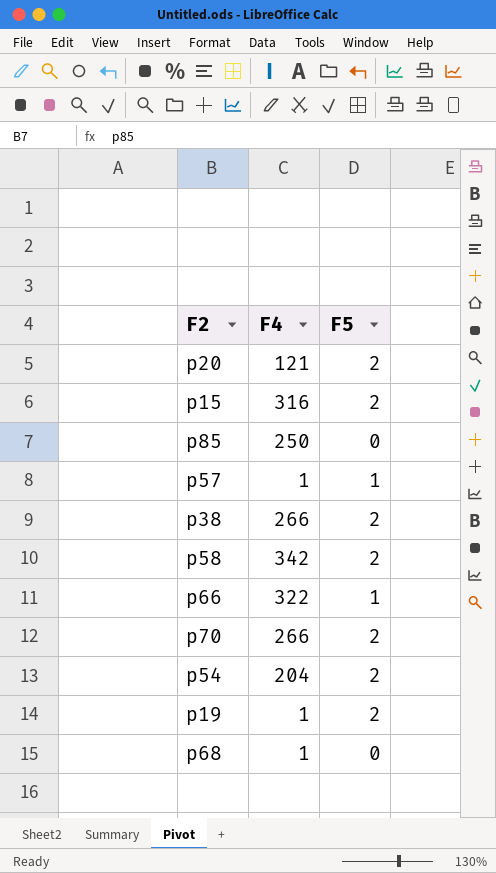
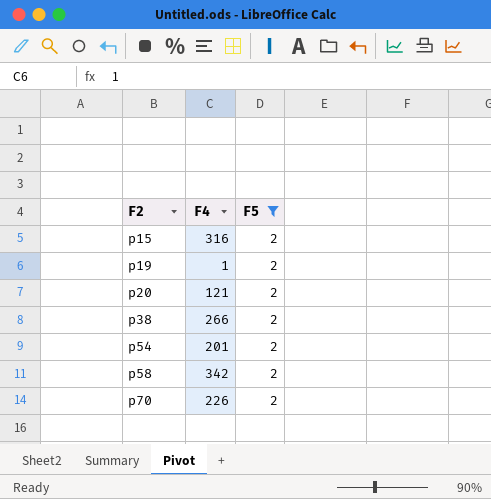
filter: none -> F5 = 2
row order: none -> F2 ascending
p54 | F4: 204 -> 201
p70 | F4: 266 -> 226

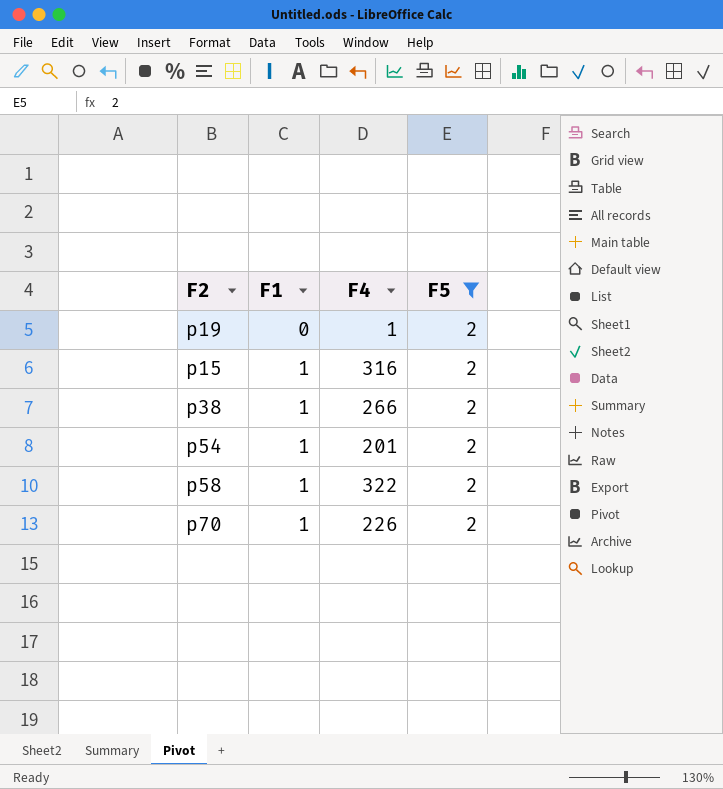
row order: F2 ascending -> F1 ascending
column F1 | position: none -> 2
row p20: 121 | 2 -> none
p58 | F4: 342 -> 322

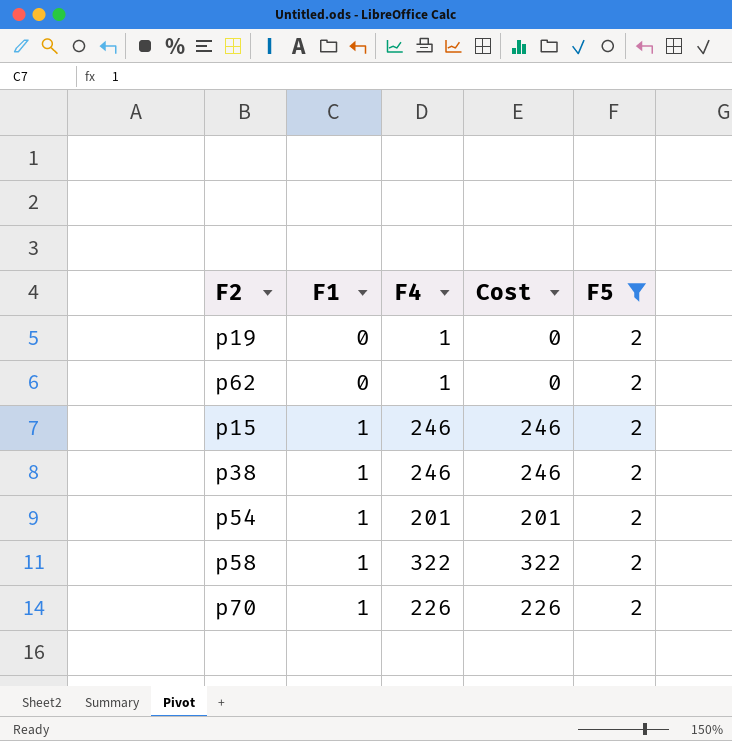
column Cost | formula: none -> [F1] * [F4]
row p62: none -> 0 | 1 | 0 | 2
p15 | F4: 316 -> 246
p38 | F4: 266 -> 246

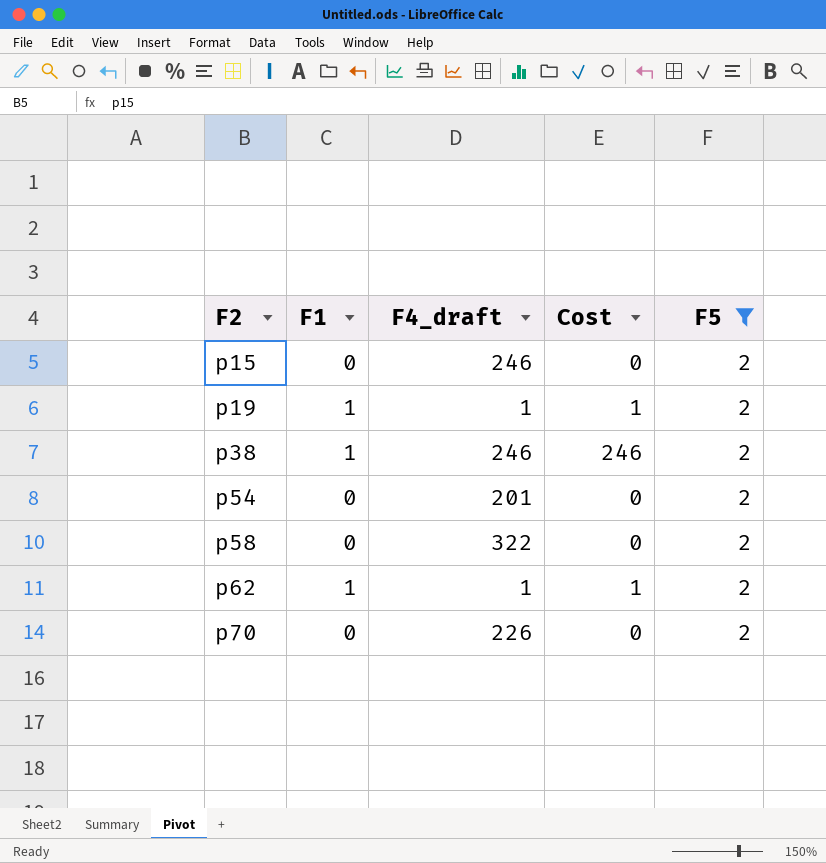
row order: F1 ascending -> F2 ascending
column name: F4 -> F4_draft
p15 | F1: 1 -> 0
p15 | Cost: 246 -> 0
p19 | F1: 0 -> 1
p19 | Cost: 0 -> 1
p54 | F1: 1 -> 0
p54 | Cost: 201 -> 0
p58 | F1: 1 -> 0
p58 | Cost: 322 -> 0
p62 | F1: 0 -> 1
p62 | Cost: 0 -> 1
p70 | F1: 1 -> 0
p70 | Cost: 226 -> 0

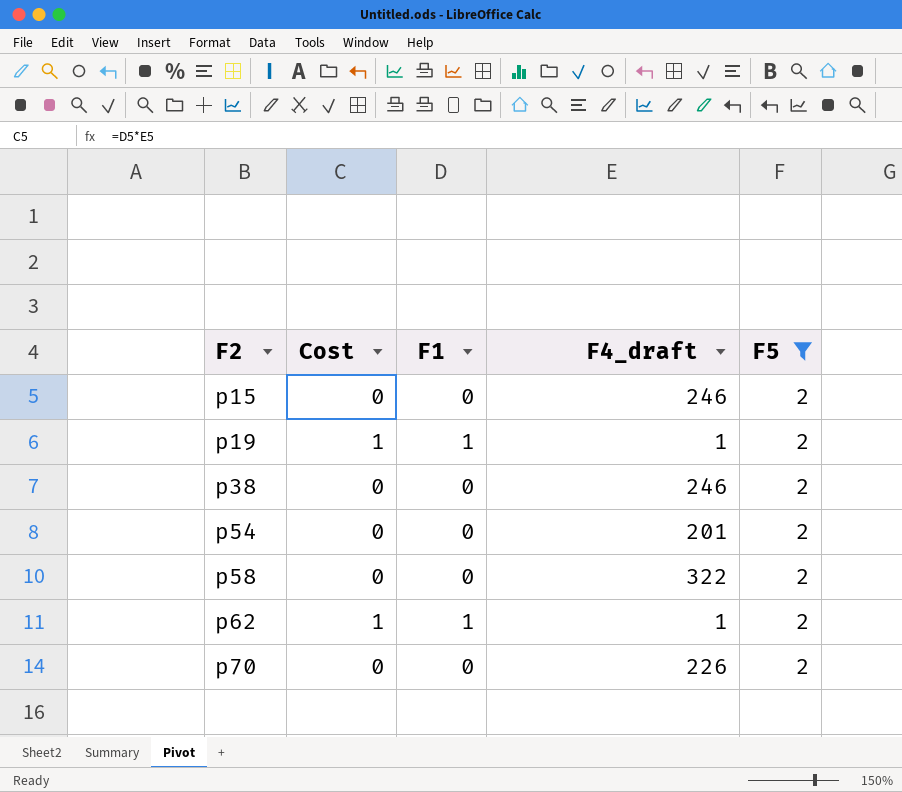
column Cost | position: 4 -> 2
p38 | Cost: 246 -> 0
p38 | F1: 1 -> 0

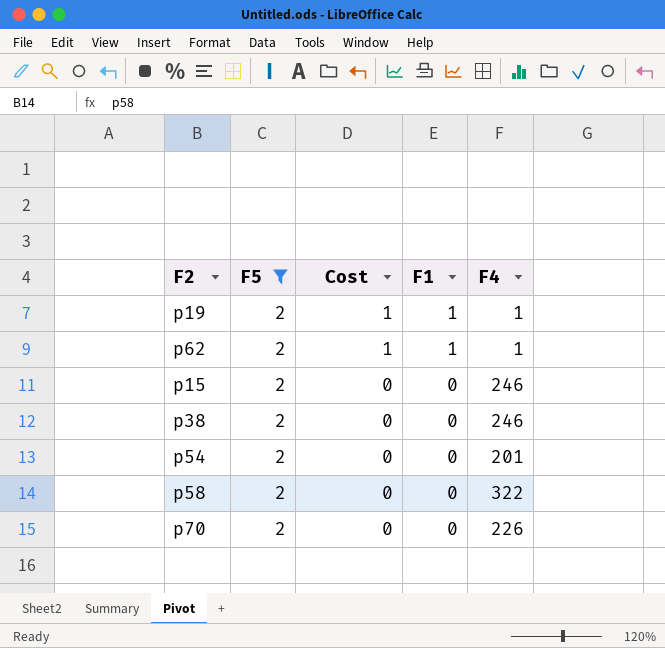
row order: F2 ascending -> Cost descending
column F5 | position: 5 -> 2
column name: F4_draft -> F4

